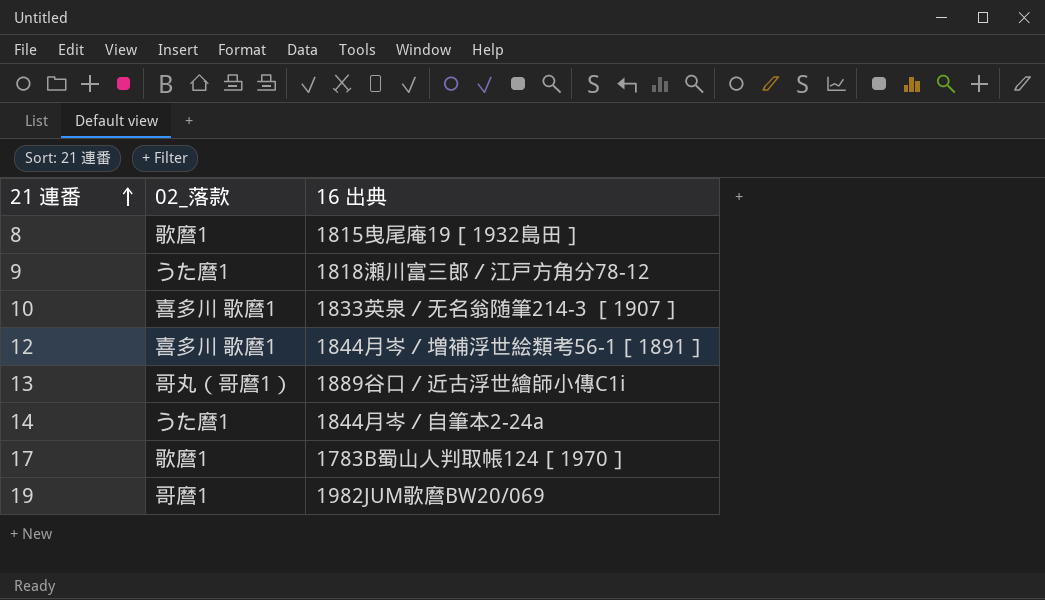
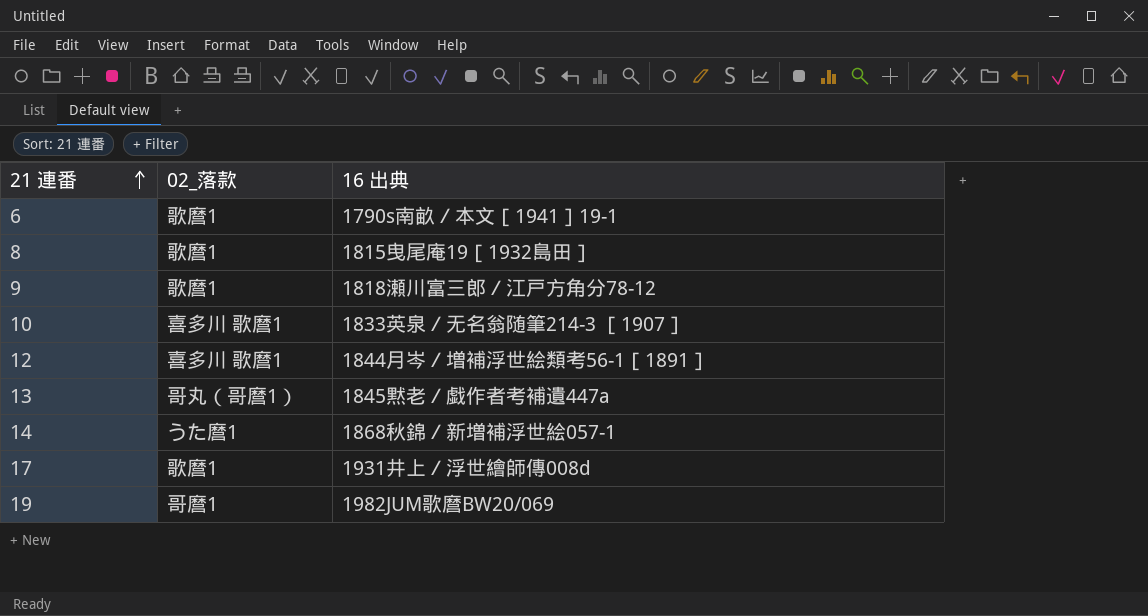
row 6: none -> 歌麿1 | 1790s南畝／本文［1941］19-1
9 | 02_落款: うた麿1 -> 歌麿1
13 | 16 出典: 1889谷口／近古浮世繪師小傳C1i -> 1845黙老／戯作者考補遺447a
14 | 16 出典: 1844月岑／自筆本2-24a -> 1868秋錦／新増補浮世絵057-1
17 | 16 出典: 1783B蜀山人判取帳124［1970］ -> 1931井上／浮世繪師傳008d

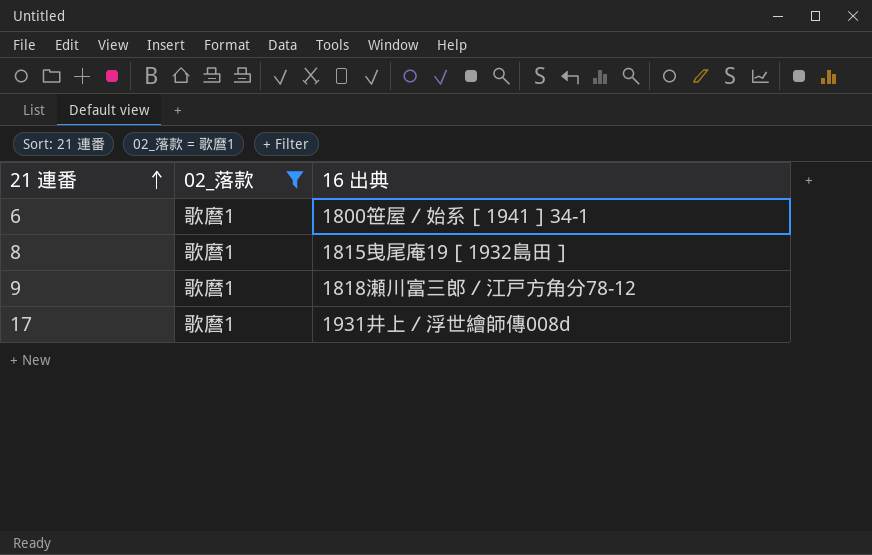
filter: none -> 02_落款 = 歌麿1
6 | 16 出典: 1790s南畝／本文［1941］19-1 -> 1800笹屋／始系［1941］34-1

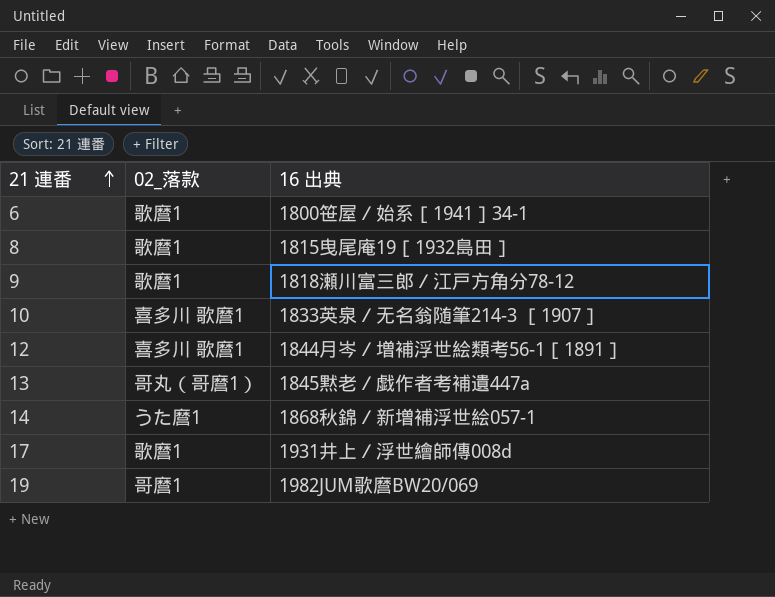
filter: 02_落款 = 歌麿1 -> none

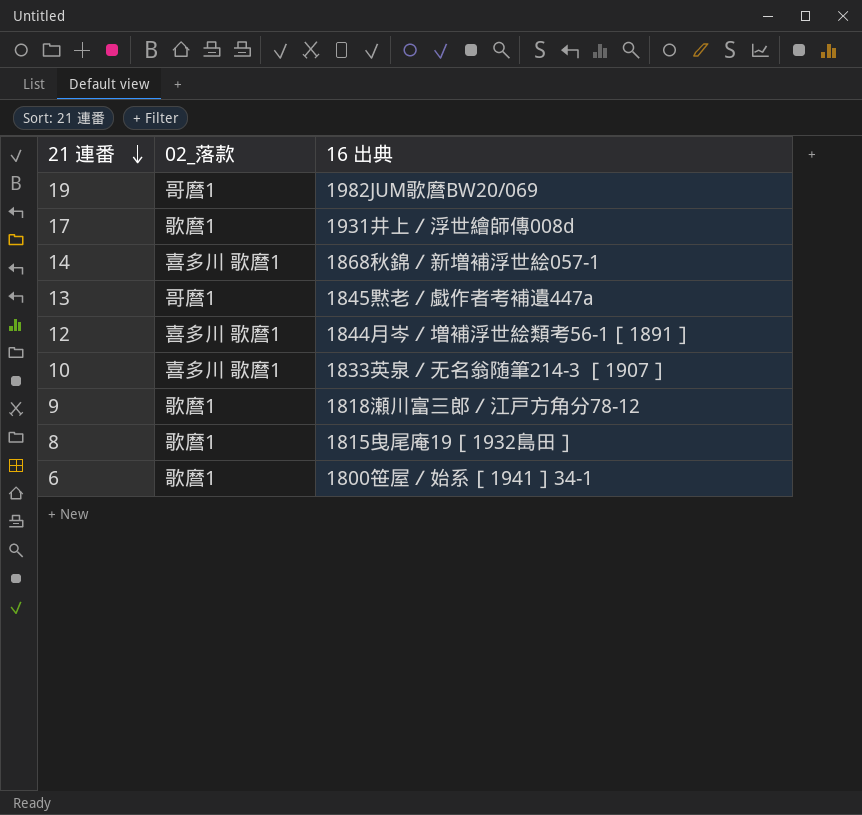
row order: 21 連番 ascending -> 21 連番 descending
14 | 02_落款: うた麿1 -> 喜多川 歌麿1
13 | 02_落款: 哥丸（哥麿1） -> 哥麿1

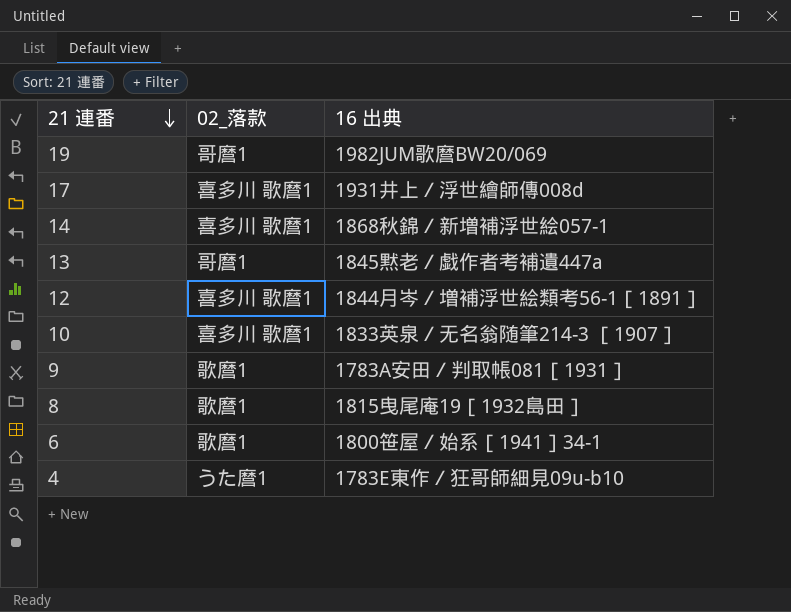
17 | 02_落款: 歌麿1 -> 喜多川 歌麿1
9 | 16 出典: 1818瀬川富三郎／江戸方角分78-12 -> 1783A安田／判取帳081［1931］
row 4: none -> うた麿1 | 1783E東作／狂哥師細見09u-b10

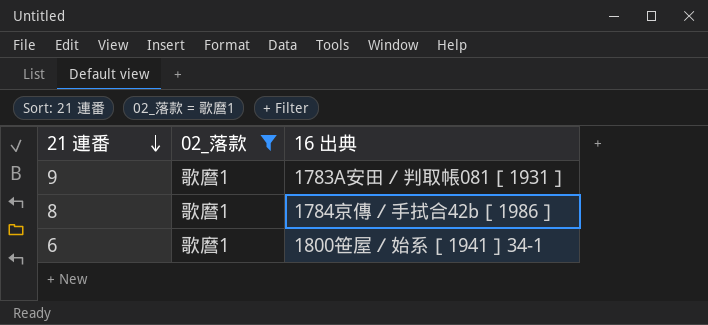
filter: none -> 02_落款 = 歌麿1
8 | 16 出典: 1815曳尾庵19［1932島田］ -> 1784京傳／手拭合42b［1986］

